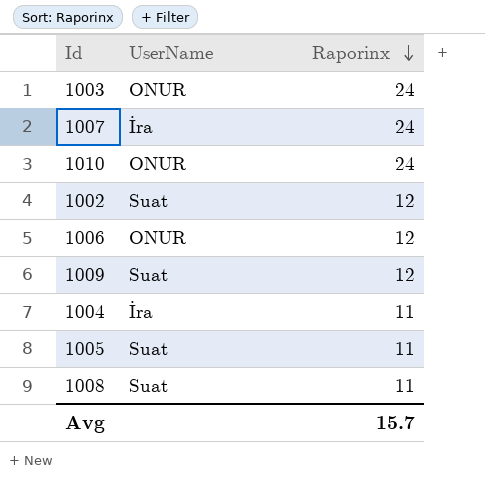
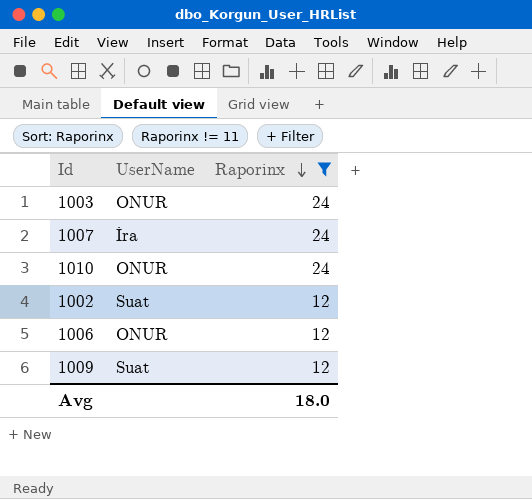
filter: none -> Raporinx != 11
Avg | Raporinx: 15.7 -> 18.0

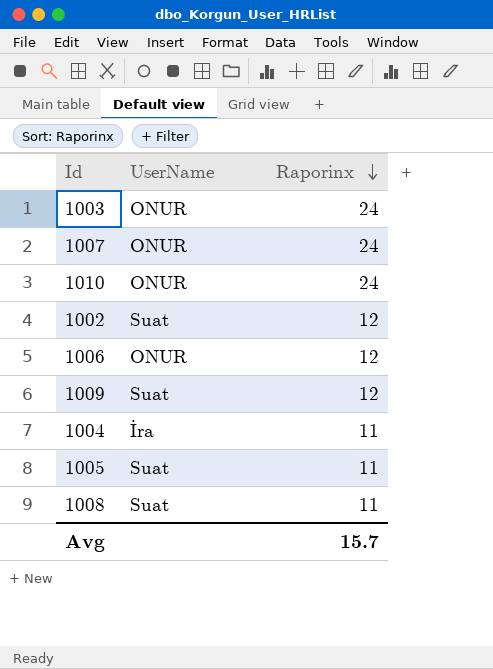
filter: Raporinx != 11 -> none
1007 | UserName: İra -> ONUR
Avg | Raporinx: 18.0 -> 15.7

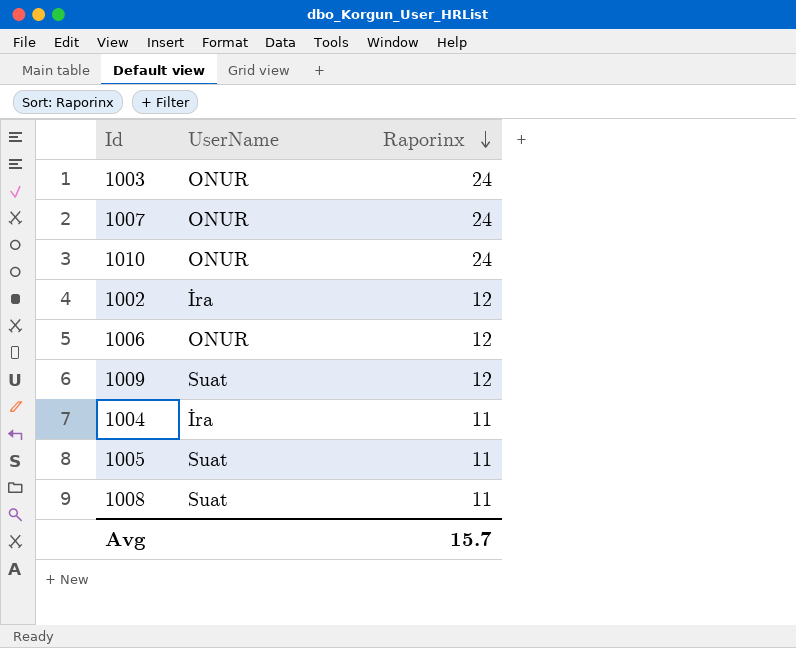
1002 | UserName: Suat -> İra

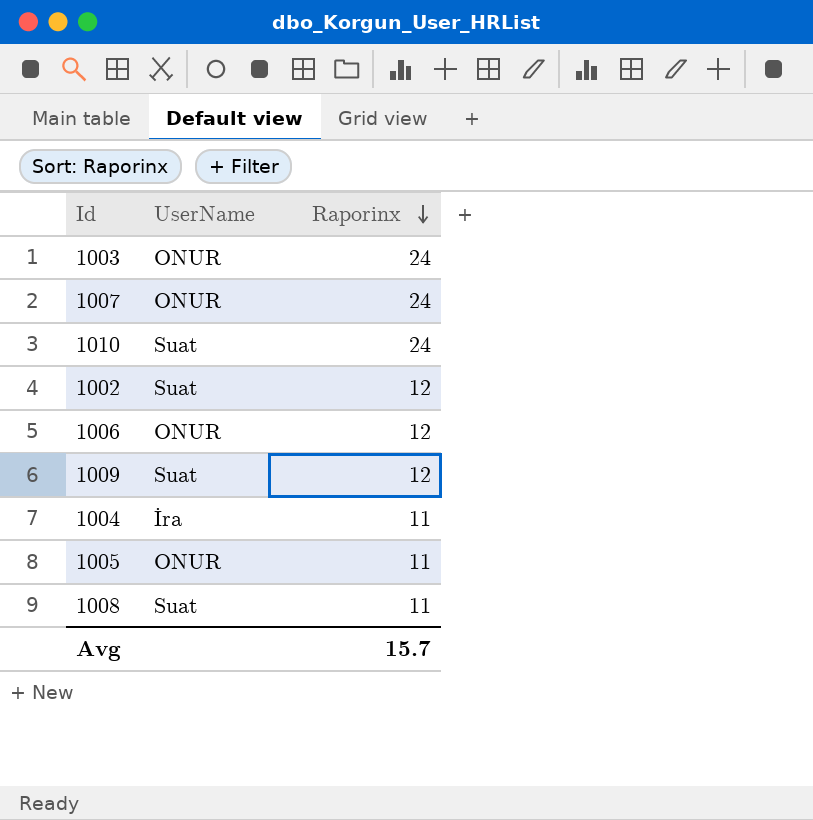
1010 | UserName: ONUR -> Suat
1002 | UserName: İra -> Suat
1005 | UserName: Suat -> ONUR

